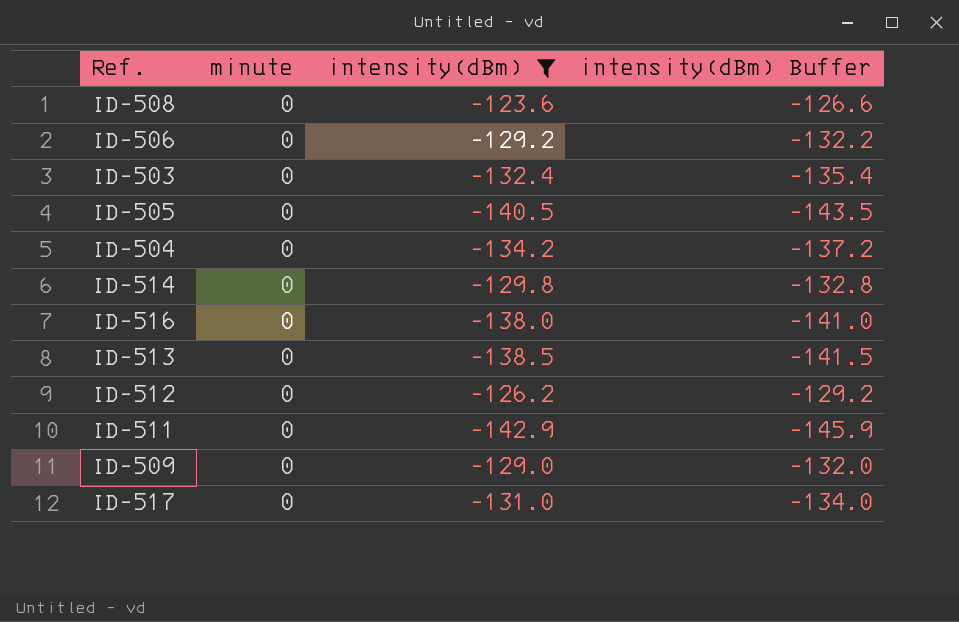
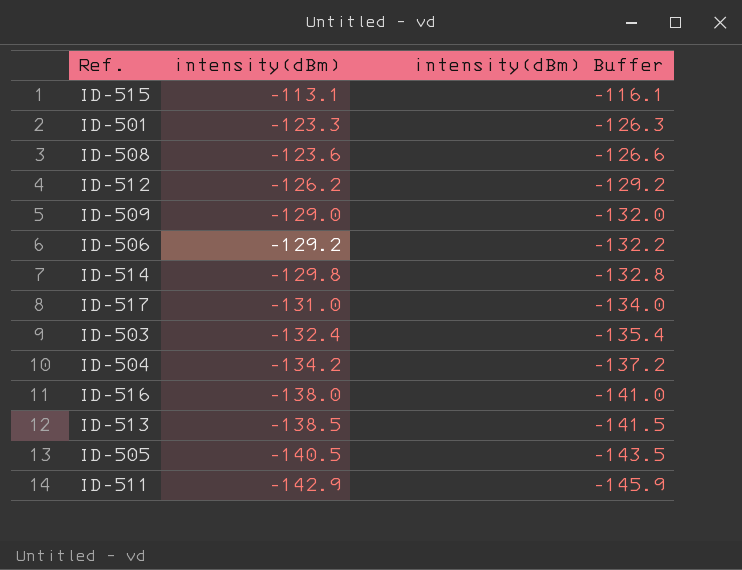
filter: intensity(dBm) <= -123.6 -> none
row order: none -> intensity(dBm) descending
column minute | position: 2 -> none

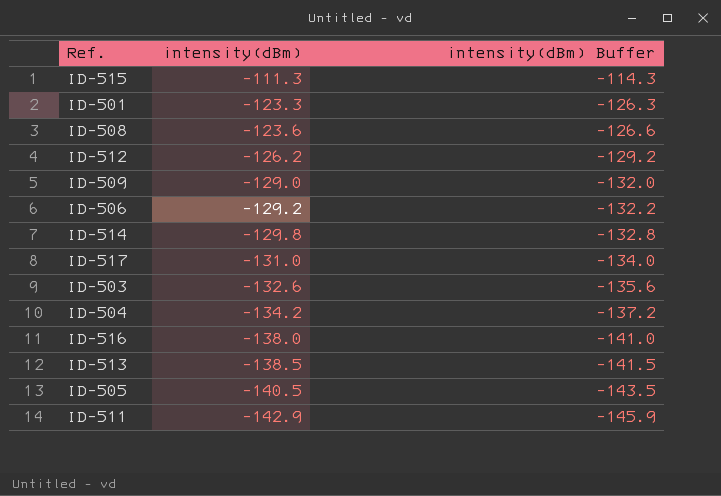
ID-515 | intensity(dBm): -113.1 -> -111.3
ID-515 | intensity(dBm) Buffer: -116.1 -> -114.3
ID-503 | intensity(dBm): -132.4 -> -132.6
ID-503 | intensity(dBm) Buffer: -135.4 -> -135.6

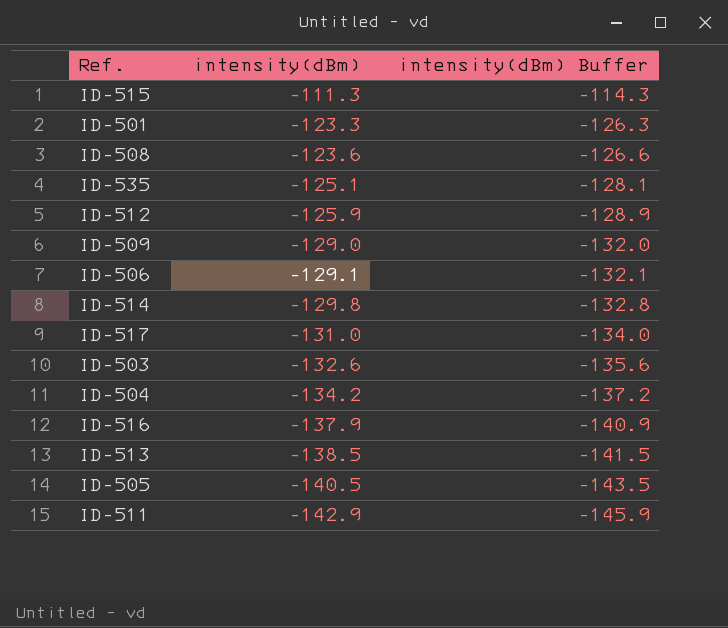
row ID-535: none -> -125.1 | -128.1
ID-512 | intensity(dBm): -126.2 -> -125.9
ID-512 | intensity(dBm) Buffer: -129.2 -> -128.9
ID-506 | intensity(dBm): -129.2 -> -129.1
ID-506 | intensity(dBm) Buffer: -132.2 -> -132.1
ID-516 | intensity(dBm): -138.0 -> -137.9
ID-516 | intensity(dBm) Buffer: -141.0 -> -140.9

